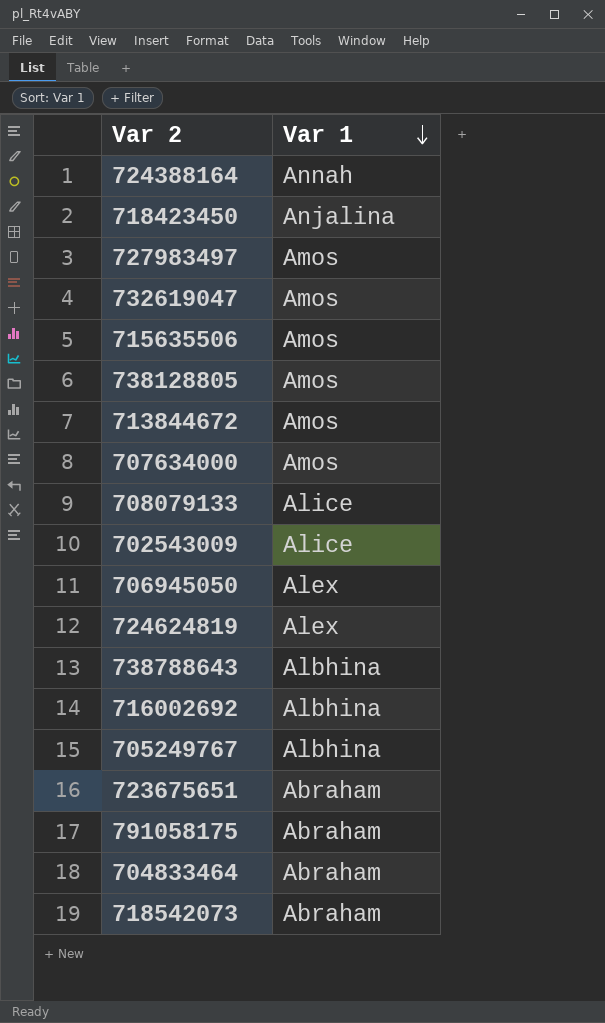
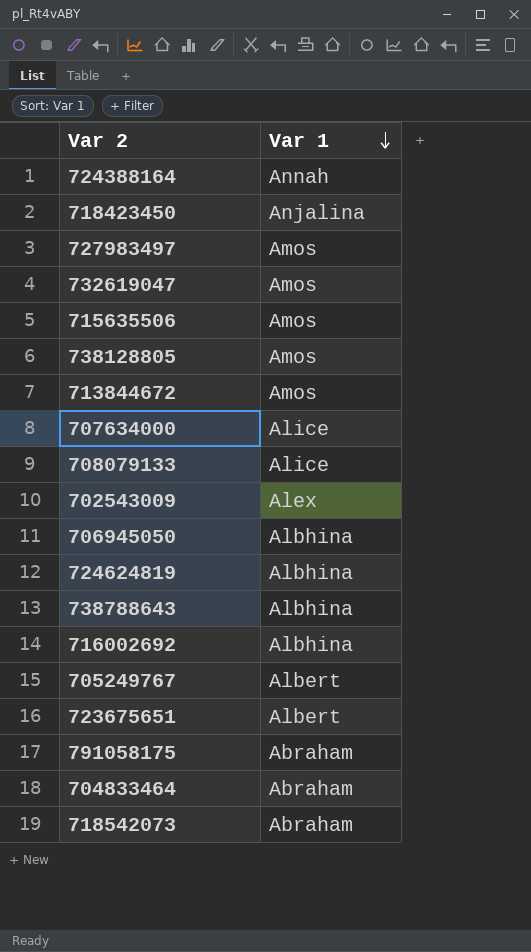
707634000 | Var 1: Amos -> Alice
702543009 | Var 1: Alice -> Alex
706945050 | Var 1: Alex -> Albhina
724624819 | Var 1: Alex -> Albhina
705249767 | Var 1: Albhina -> Albert
723675651 | Var 1: Abraham -> Albert

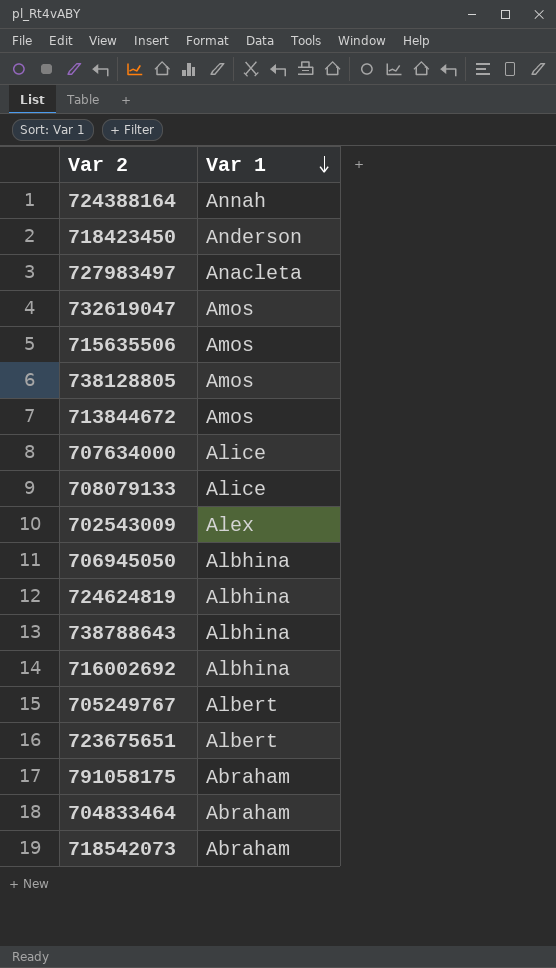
718423450 | Var 1: Anjalina -> Anderson
727983497 | Var 1: Amos -> Anacleta

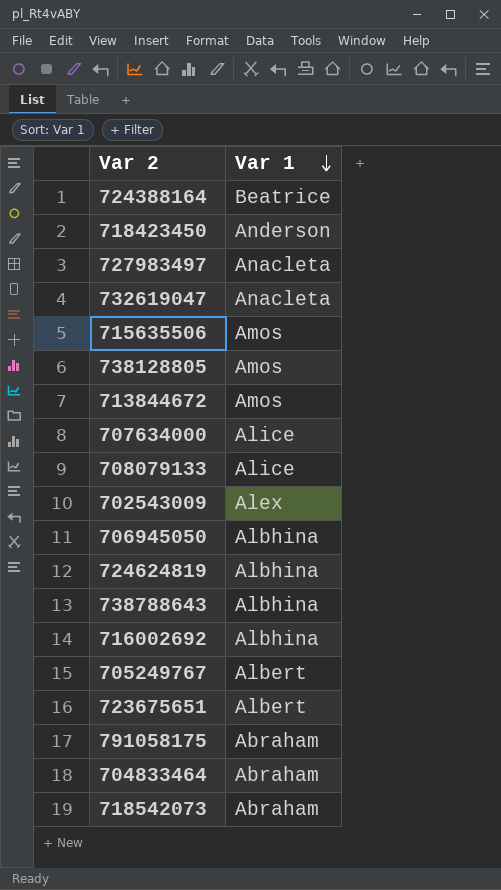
724388164 | Var 1: Annah -> Beatrice
732619047 | Var 1: Amos -> Anacleta

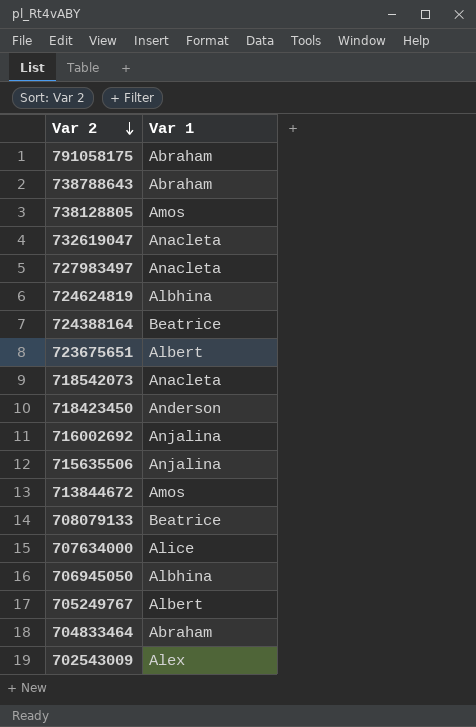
row order: Var 1 descending -> Var 2 descending
738788643 | Var 1: Albhina -> Abraham
718542073 | Var 1: Abraham -> Anacleta
716002692 | Var 1: Albhina -> Anjalina
715635506 | Var 1: Amos -> Anjalina
708079133 | Var 1: Alice -> Beatrice

